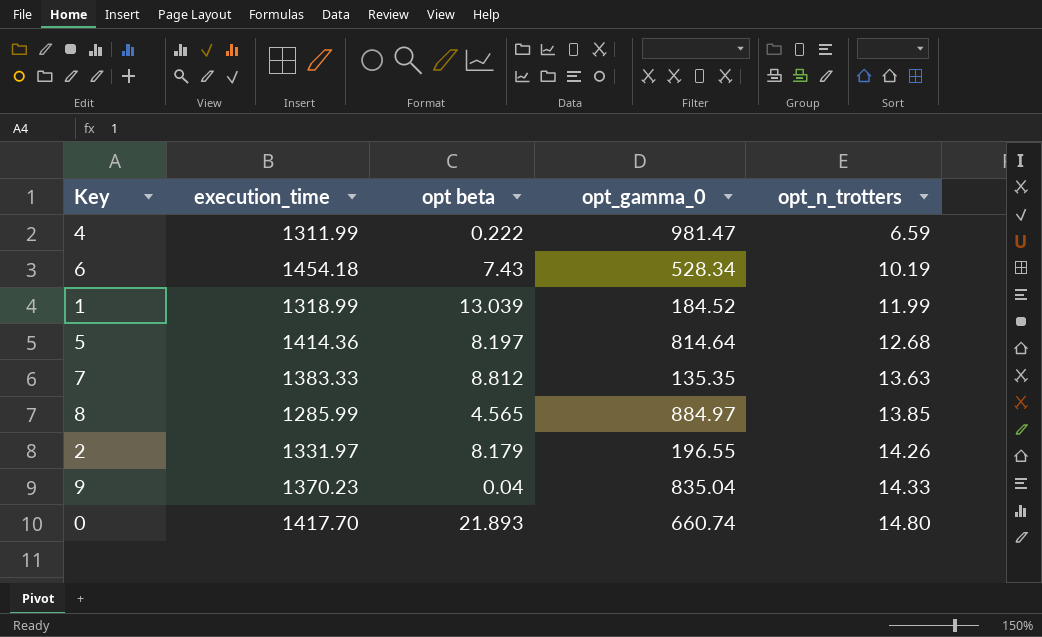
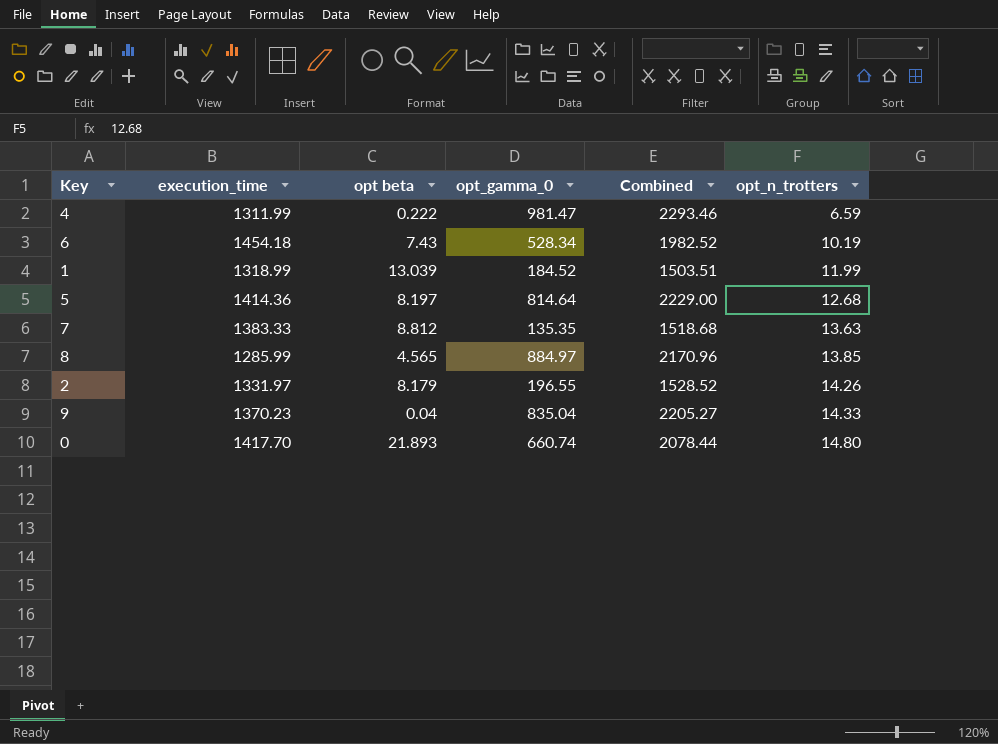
column Combined | formula: none -> [execution_time] + [opt_gamma_0]

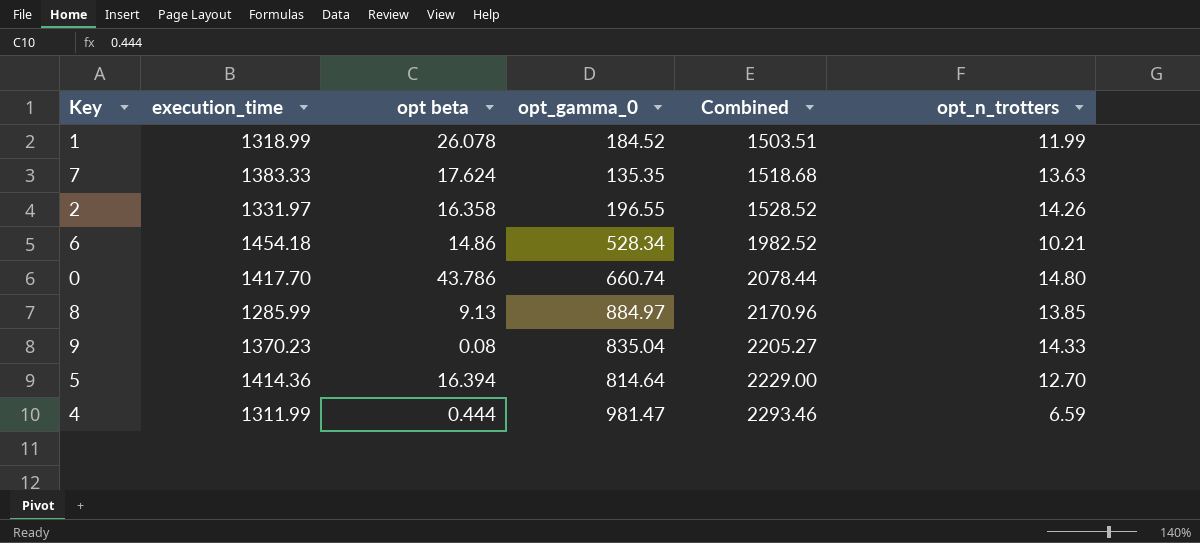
row order: opt_n_trotters ascending -> Combined ascending
1 | opt beta: 13.039 -> 26.078
7 | opt beta: 8.812 -> 17.624
2 | opt beta: 8.179 -> 16.358
6 | opt beta: 7.43 -> 14.86
6 | opt_n_trotters: 10.19 -> 10.21
0 | opt beta: 21.893 -> 43.786
8 | opt beta: 4.565 -> 9.13
9 | opt beta: 0.04 -> 0.08
5 | opt beta: 8.197 -> 16.394
5 | opt_n_trotters: 12.68 -> 12.70
4 | opt beta: 0.222 -> 0.444

